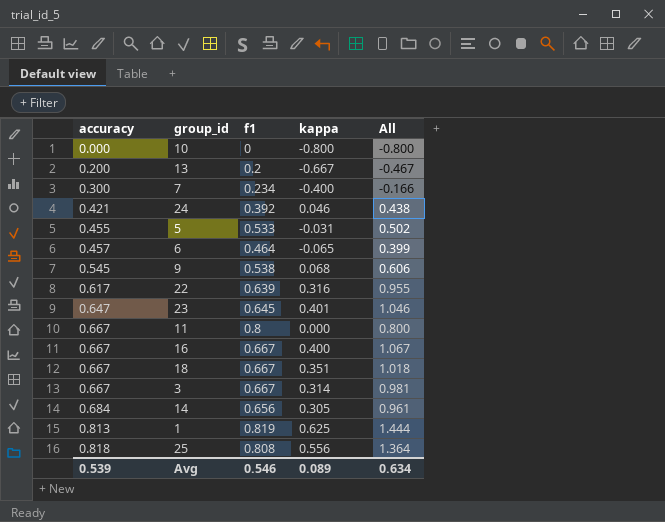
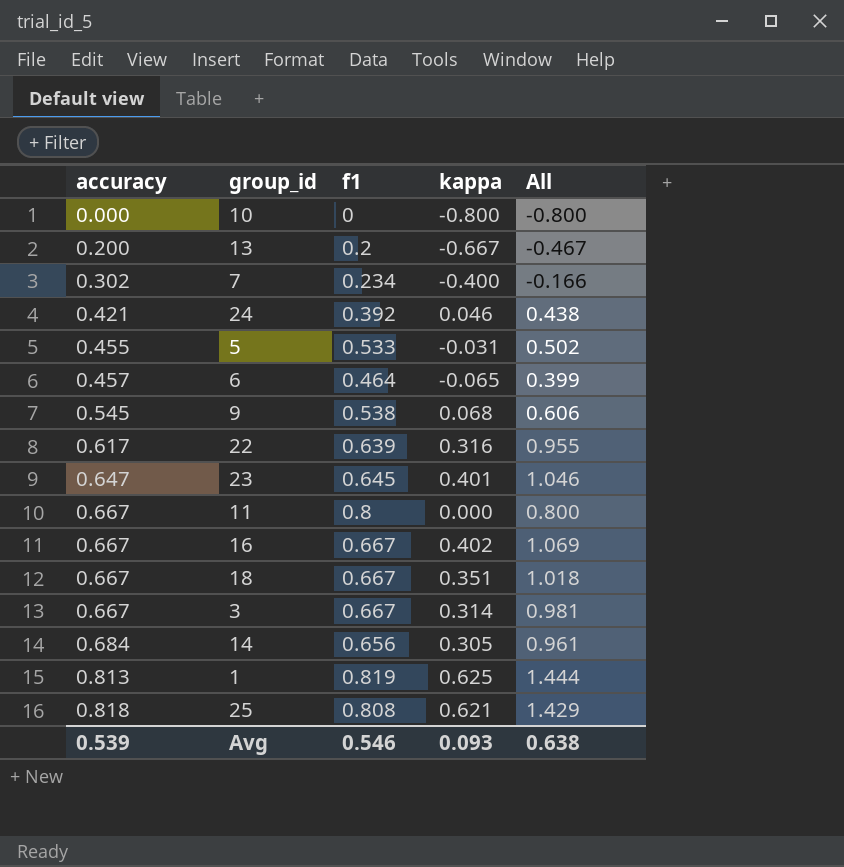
7 | accuracy: 0.300 -> 0.302
16 | kappa: 0.400 -> 0.402
16 | All: 1.067 -> 1.069
25 | kappa: 0.556 -> 0.621
25 | All: 1.364 -> 1.429
Avg | kappa: 0.089 -> 0.093
Avg | All: 0.634 -> 0.638

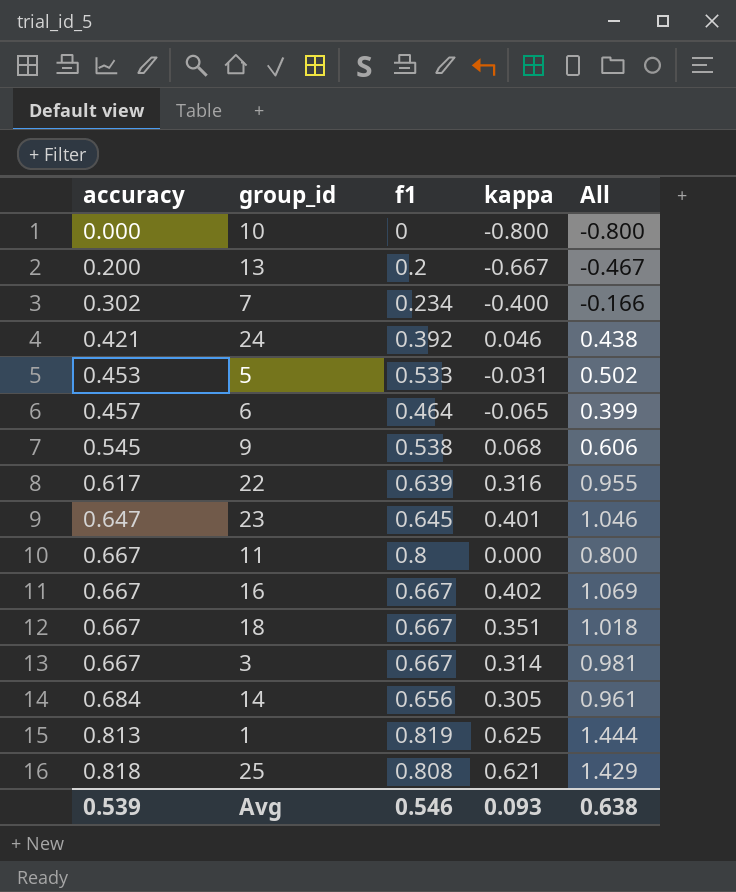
5 | accuracy: 0.455 -> 0.453

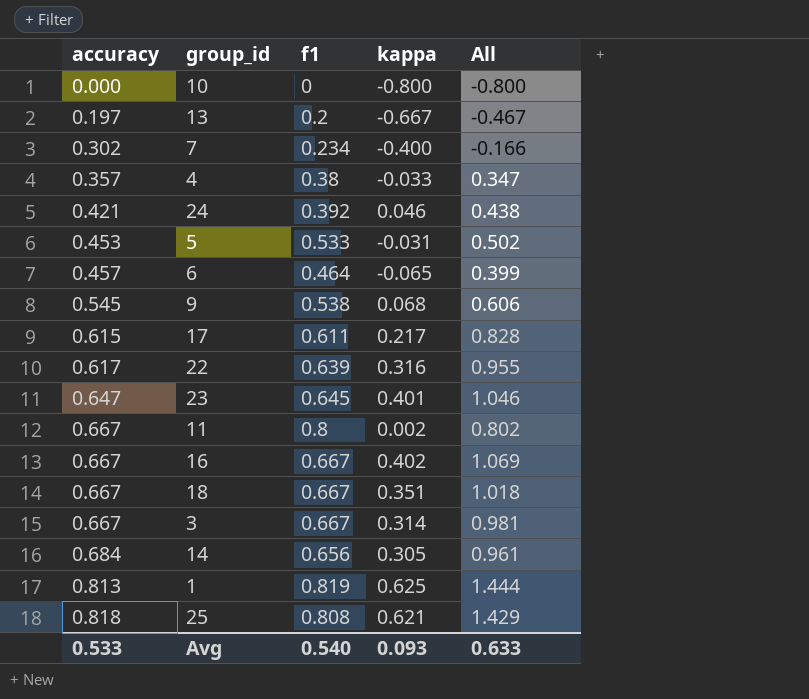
13 | accuracy: 0.200 -> 0.197
row 4: none -> 0.357 | 0.38 | -0.033 | 0.347
row 17: none -> 0.615 | 0.611 | 0.217 | 0.828
11 | kappa: 0.000 -> 0.002
11 | All: 0.800 -> 0.802
Avg | accuracy: 0.539 -> 0.533
Avg | f1: 0.546 -> 0.540
Avg | All: 0.638 -> 0.633

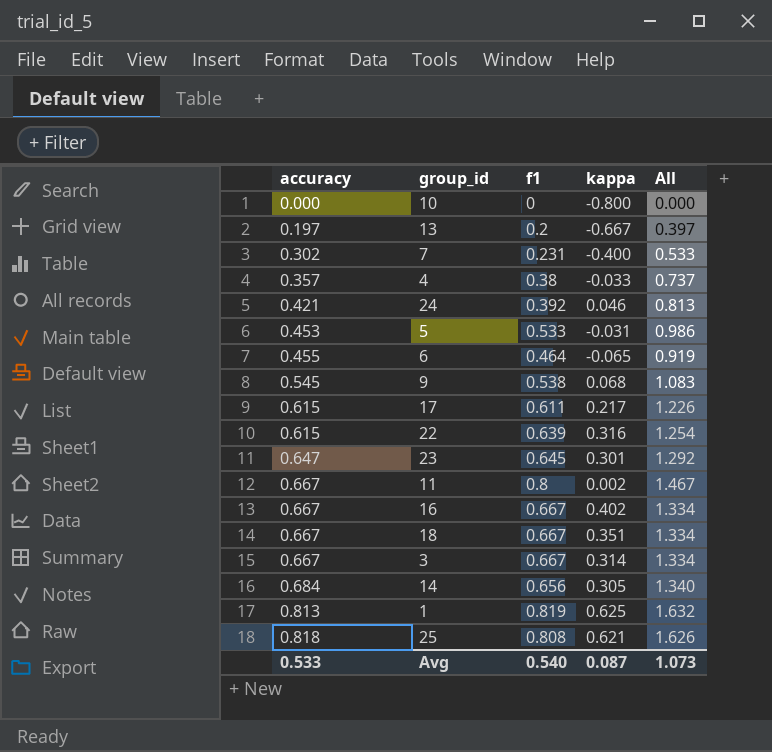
column All | formula: [f1] + [kappa] -> [accuracy] + [f1]
7 | f1: 0.234 -> 0.231
6 | accuracy: 0.457 -> 0.455
22 | accuracy: 0.617 -> 0.615
23 | kappa: 0.401 -> 0.301
Avg | kappa: 0.093 -> 0.087
Avg | All: 0.633 -> 1.073

